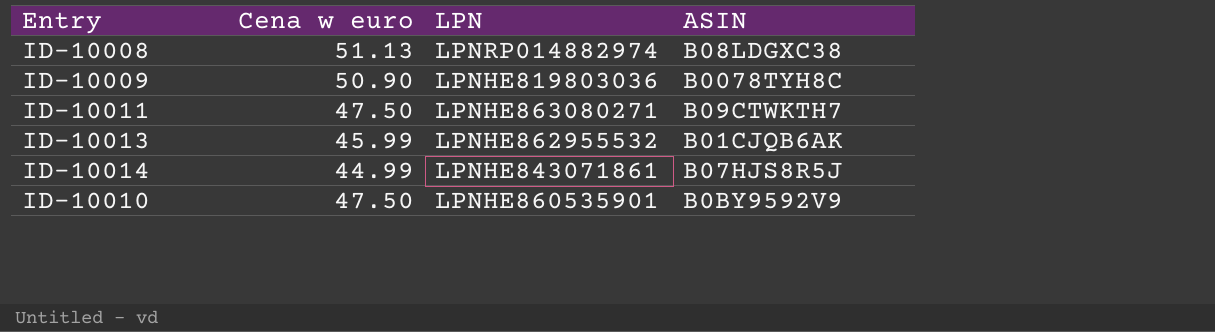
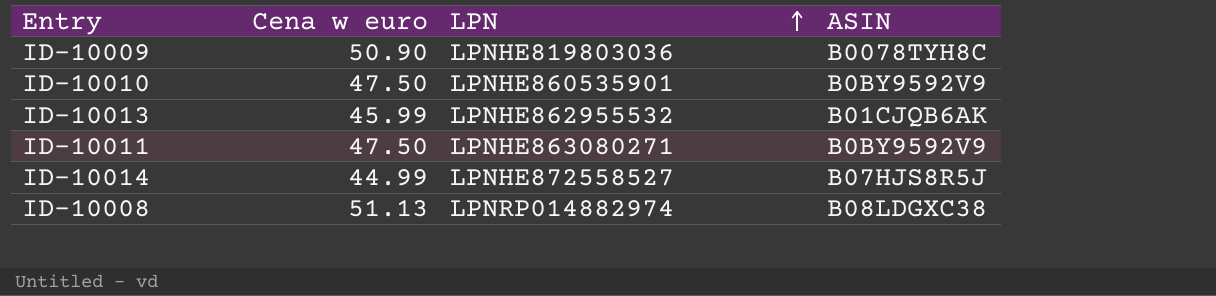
row order: none -> LPN ascending
ID-10011 | ASIN: B09CTWKTH7 -> B0BY9592V9
ID-10014 | LPN: LPNHE843071861 -> LPNHE872558527

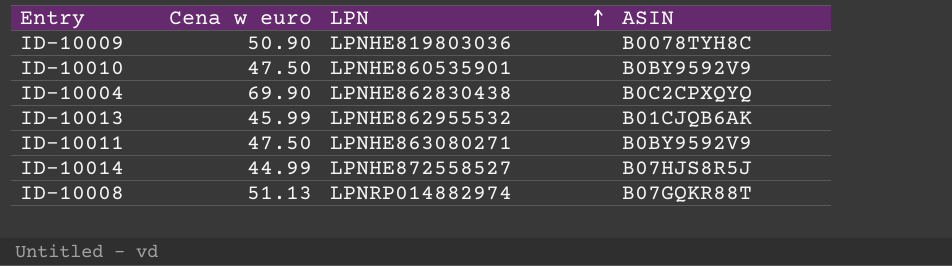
row ID-10004: none -> 69.90 | LPNHE862830438 | B0C2CPXQYQ
ID-10008 | ASIN: B08LDGXC38 -> B07GQKR88T

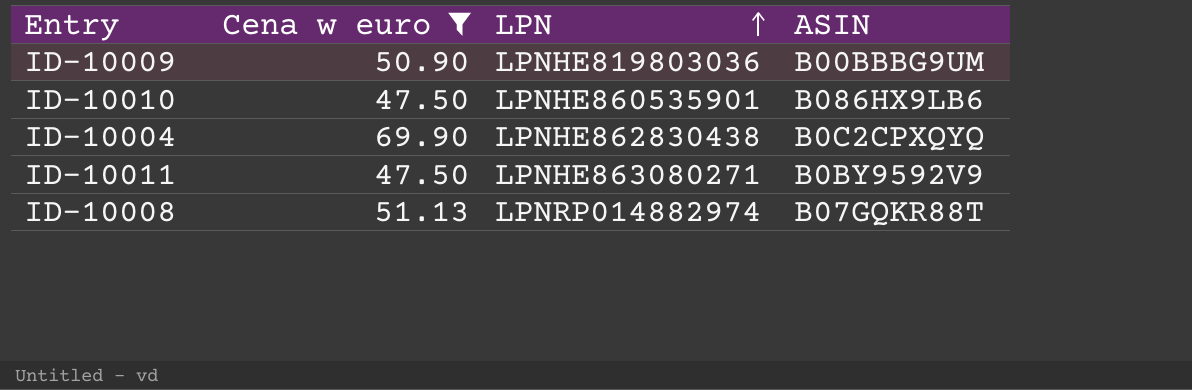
filter: none -> Cena w euro >= 47.50
ID-10009 | ASIN: B0078TYH8C -> B00BBBG9UM
ID-10010 | ASIN: B0BY9592V9 -> B086HX9LB6

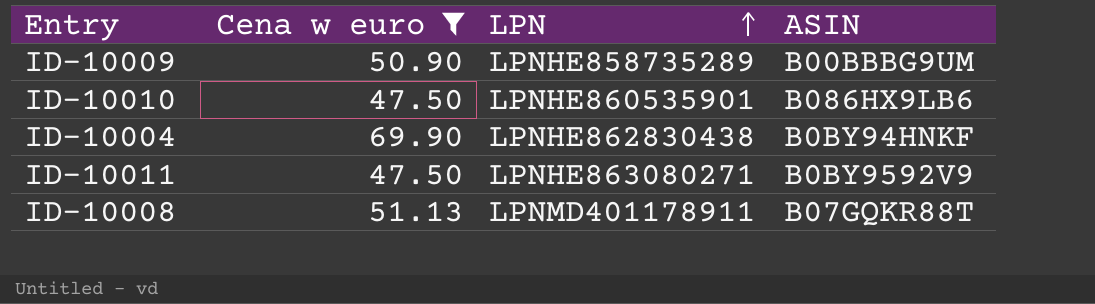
ID-10009 | LPN: LPNHE819803036 -> LPNHE858735289
ID-10004 | ASIN: B0C2CPXQYQ -> B0BY94HNKF
ID-10008 | LPN: LPNRP014882974 -> LPNMD401178911

